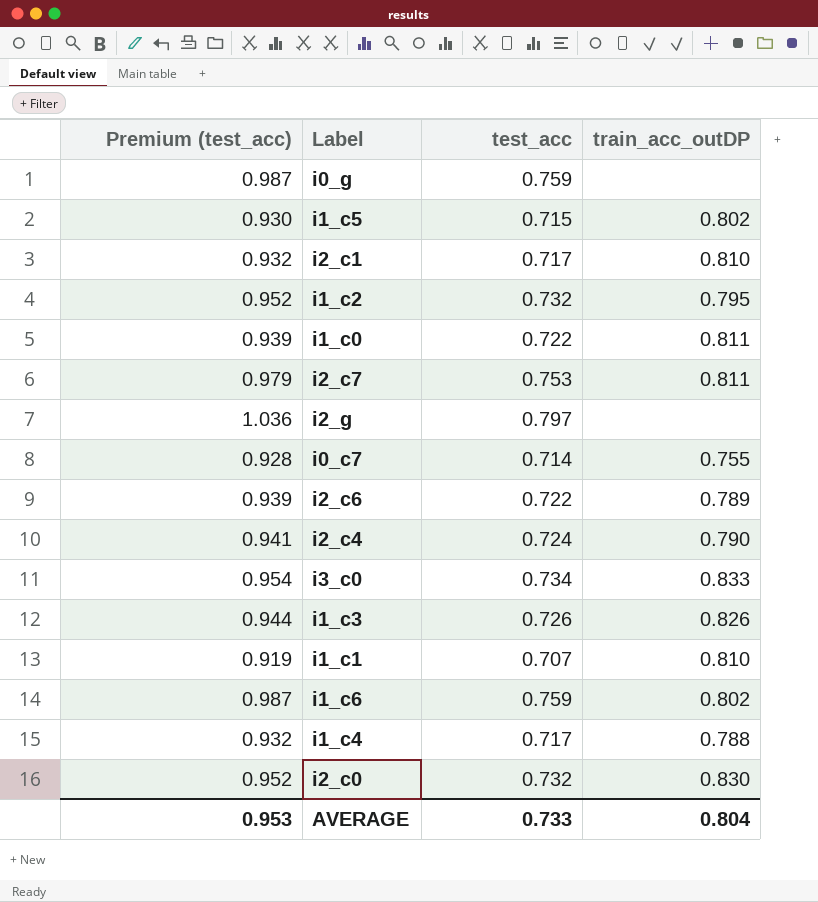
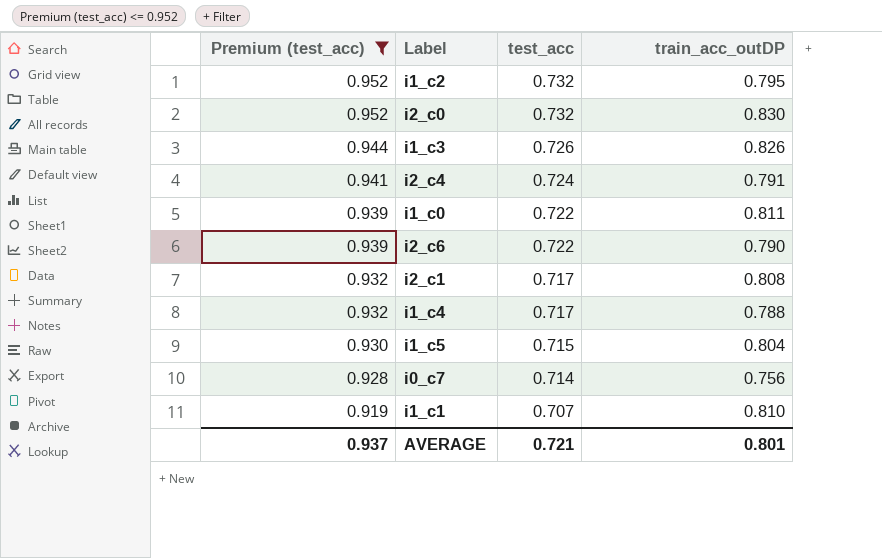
filter: none -> Premium (test_acc) <= 0.952
row order: none -> Premium (test_acc) descending
i2_c4 | train_acc_outDP: 0.790 -> 0.791
i2_c6 | train_acc_outDP: 0.789 -> 0.790
i2_c1 | train_acc_outDP: 0.810 -> 0.808
i1_c5 | train_acc_outDP: 0.802 -> 0.804
i0_c7 | train_acc_outDP: 0.755 -> 0.756
AVERAGE | Premium (test_acc): 0.953 -> 0.937
AVERAGE | test_acc: 0.733 -> 0.721
AVERAGE | train_acc_outDP: 0.804 -> 0.801

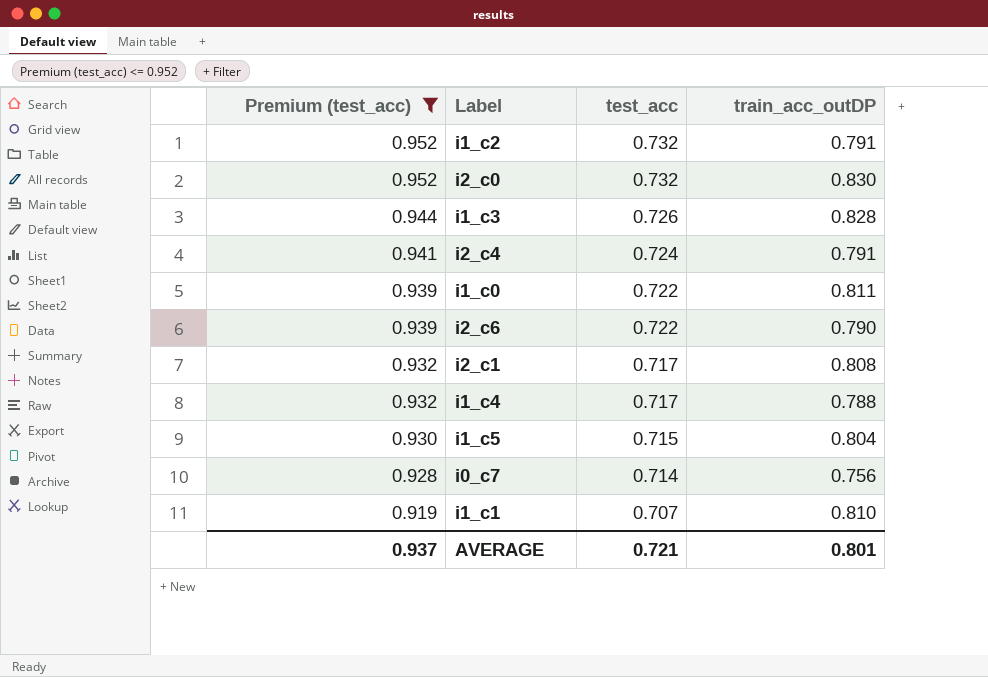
i1_c2 | train_acc_outDP: 0.795 -> 0.791
i1_c3 | train_acc_outDP: 0.826 -> 0.828

